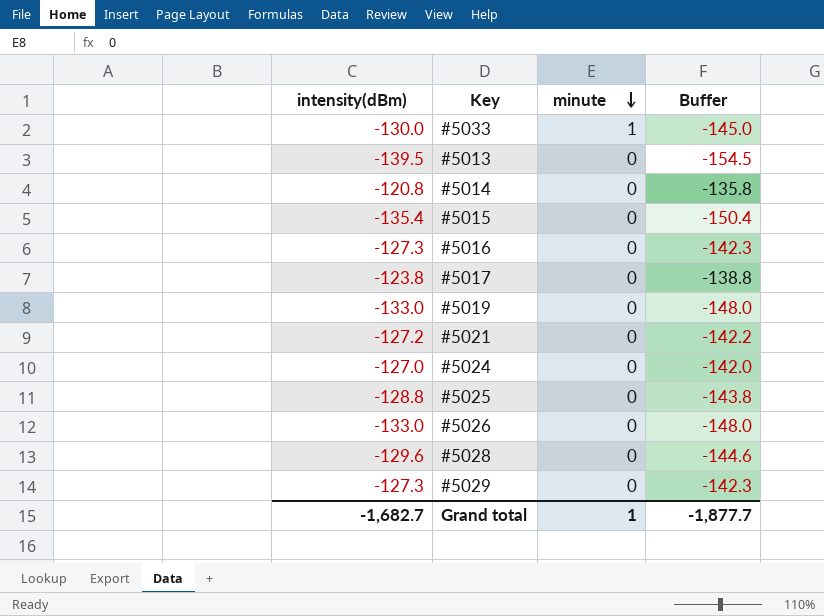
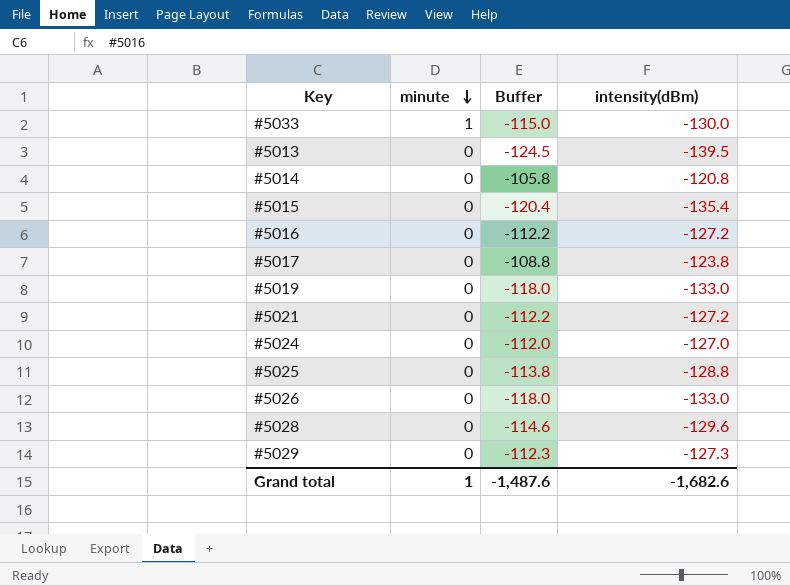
column Buffer | formula: [intensity(dBm)] - 15 -> [intensity(dBm)] + 15
column intensity(dBm) | position: 1 -> 4
#5016 | intensity(dBm): -127.3 -> -127.2
Grand total | Buffer: -1,877.7 -> -1,487.6
Grand total | intensity(dBm): -1,682.7 -> -1,682.6

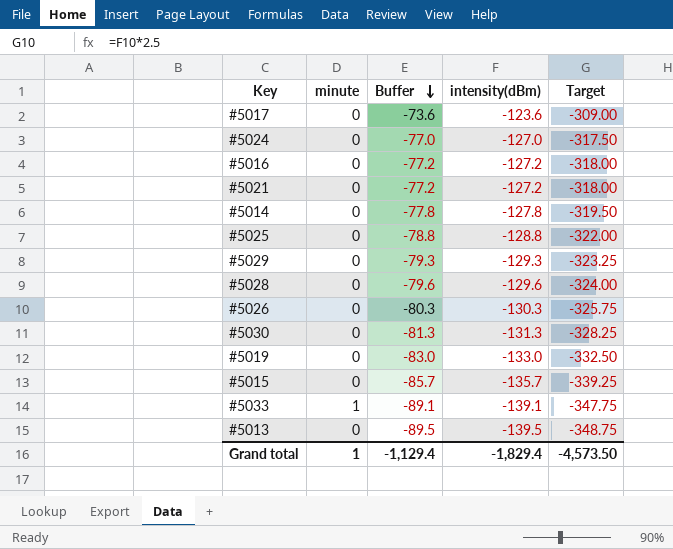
row order: minute descending -> Buffer descending
column Buffer | formula: [intensity(dBm)] + 15 -> [intensity(dBm)] + 50
column Target | formula: none -> [intensity(dBm)] * 2.5
#5017 | intensity(dBm): -123.8 -> -123.6
#5014 | intensity(dBm): -120.8 -> -127.8
#5029 | intensity(dBm): -127.3 -> -129.3
#5026 | intensity(dBm): -133.0 -> -130.3
row #5030: none -> 0 | -81.3 | -131.3 | -328.25
#5015 | intensity(dBm): -135.4 -> -135.7
#5033 | intensity(dBm): -130.0 -> -139.1
Grand total | Buffer: -1,487.6 -> -1,129.4
Grand total | intensity(dBm): -1,682.6 -> -1,829.4

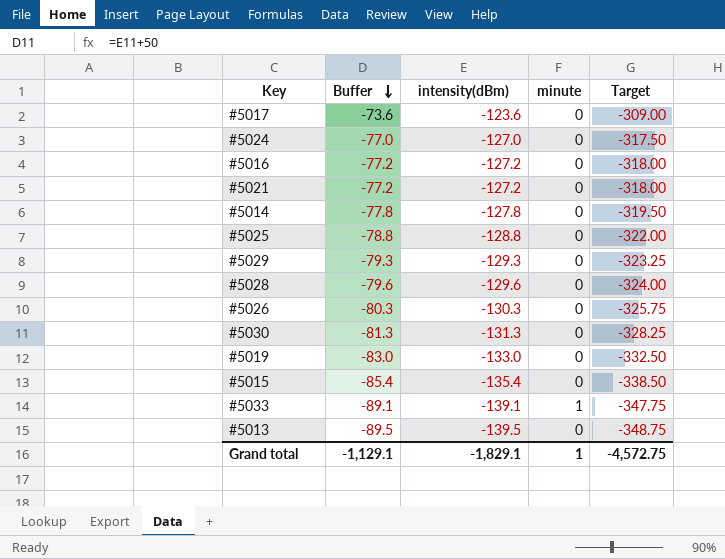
column minute | position: 2 -> 4
#5015 | Buffer: -85.7 -> -85.4
#5015 | intensity(dBm): -135.7 -> -135.4
#5015 | Target: -339.25 -> -338.50
Grand total | Buffer: -1,129.4 -> -1,129.1
Grand total | intensity(dBm): -1,829.4 -> -1,829.1
Grand total | Target: -4,573.50 -> -4,572.75

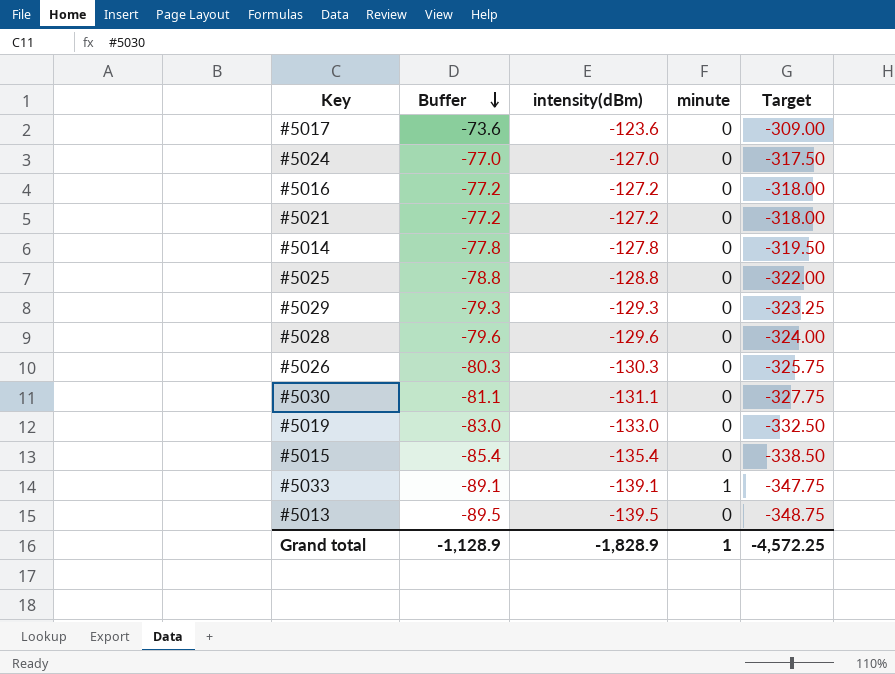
#5030 | Buffer: -81.3 -> -81.1
#5030 | intensity(dBm): -131.3 -> -131.1
#5030 | Target: -328.25 -> -327.75
Grand total | Buffer: -1,129.1 -> -1,128.9
Grand total | intensity(dBm): -1,829.1 -> -1,828.9
Grand total | Target: -4,572.75 -> -4,572.25

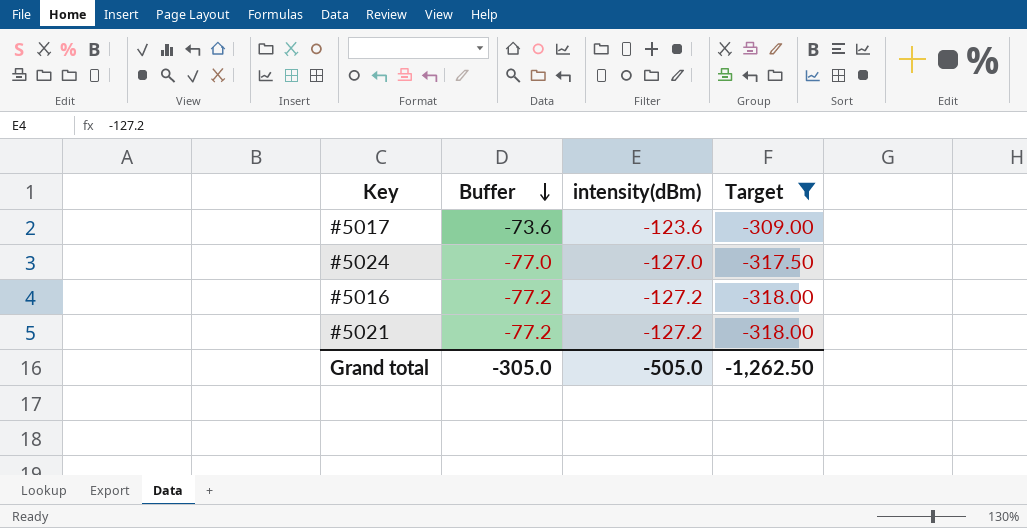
filter: none -> Target >= -318.00
column minute | position: 4 -> none
Grand total | Buffer: -1,128.9 -> -305.0
Grand total | intensity(dBm): -1,828.9 -> -505.0
Grand total | Target: -4,572.25 -> -1,262.50

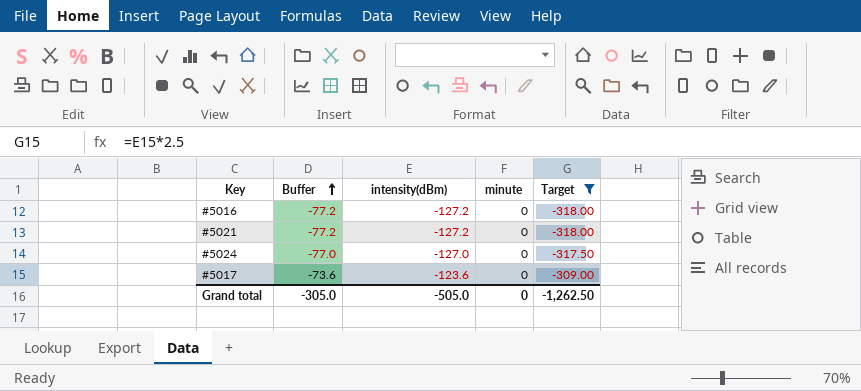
row order: Buffer descending -> Buffer ascending
column minute | position: none -> 4

